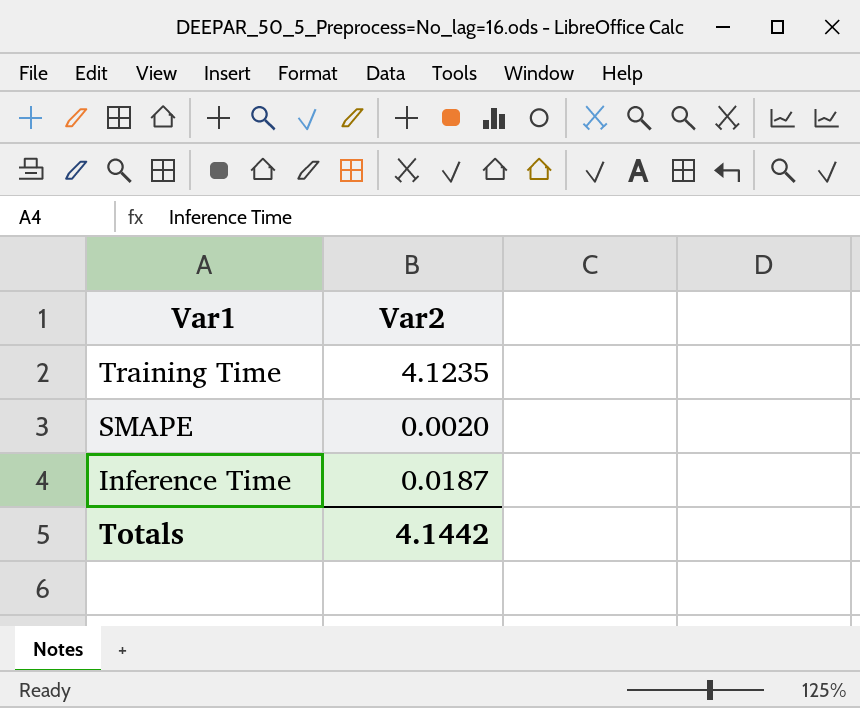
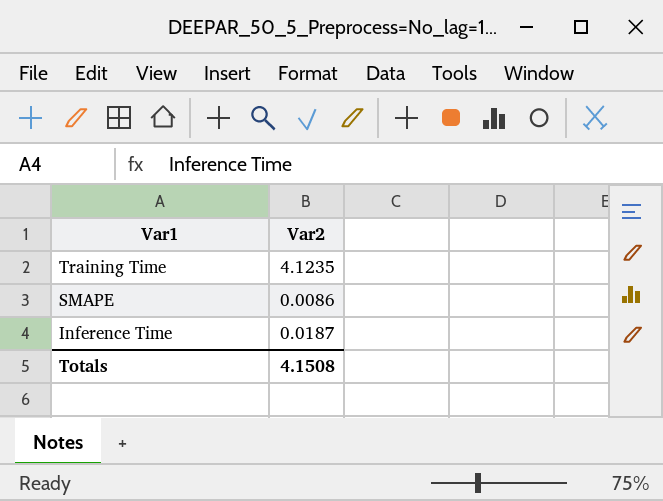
SMAPE | Var2: 0.0020 -> 0.0086
Totals | Var2: 4.1442 -> 4.1508

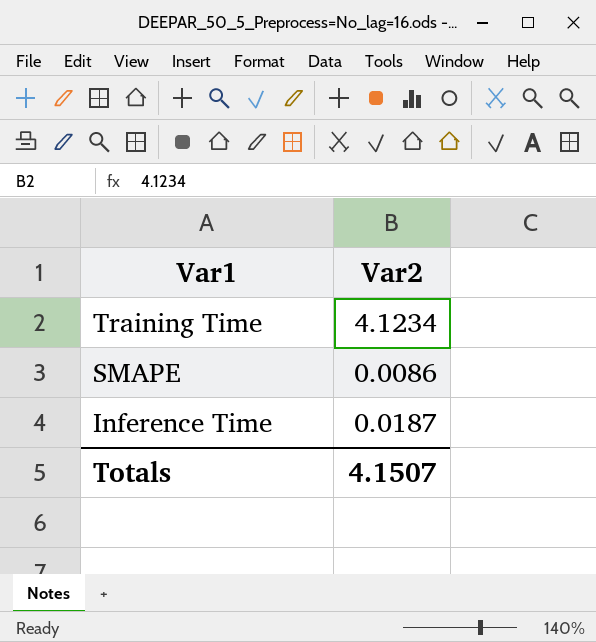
Training Time | Var2: 4.1235 -> 4.1234
Totals | Var2: 4.1508 -> 4.1507

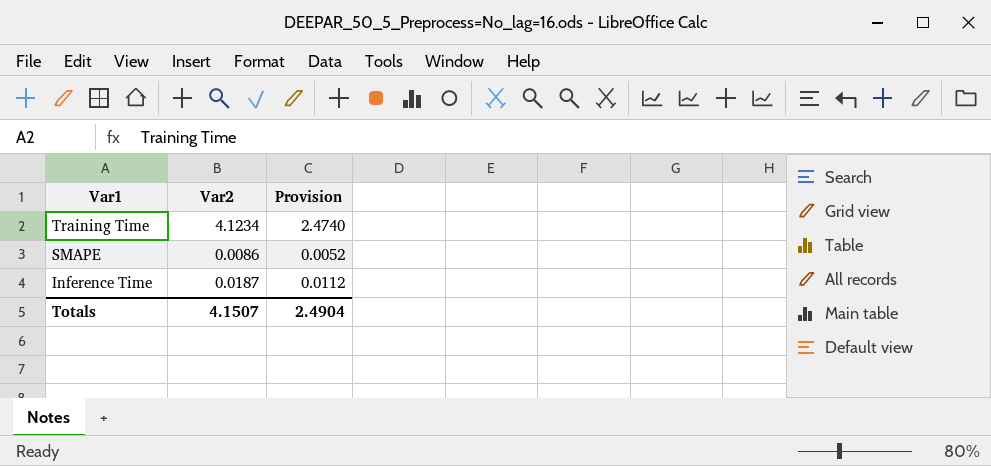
column Provision | formula: none -> [Var2] * 0.6

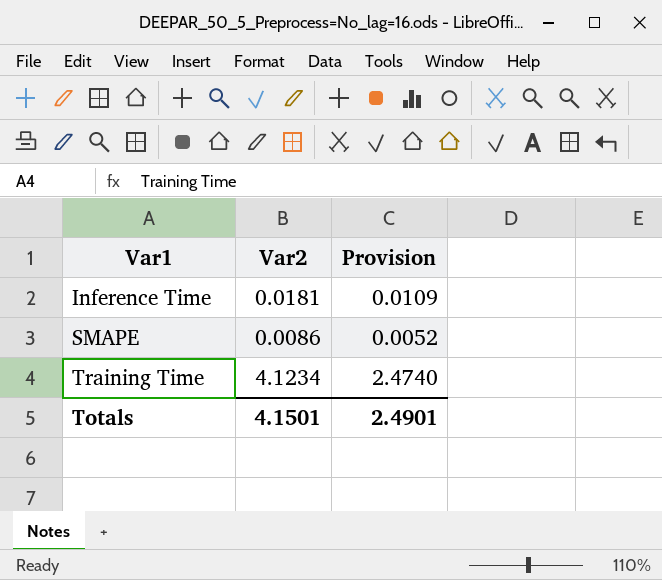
row order: Var1 descending -> Var1 ascending
Inference Time | Var2: 0.0187 -> 0.0181
Inference Time | Provision: 0.0112 -> 0.0109
Totals | Var2: 4.1507 -> 4.1501
Totals | Provision: 2.4904 -> 2.4901

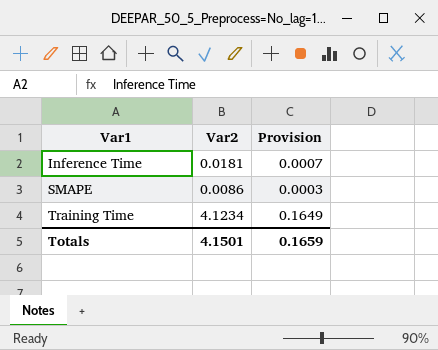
column Provision | formula: [Var2] * 0.6 -> [Var2] * 0.04
Totals | Provision: 2.4901 -> 0.1659

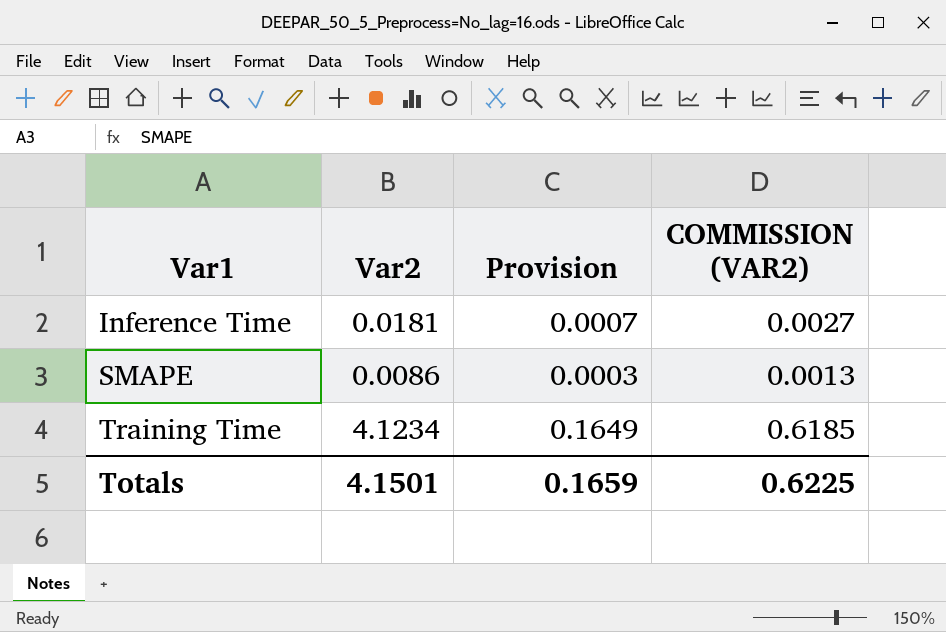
column COMMISSION (VAR2) | formula: none -> [Var2] * 0.15

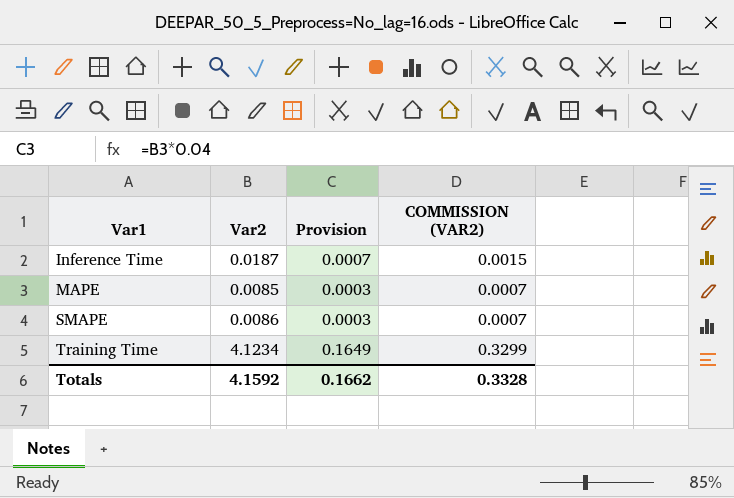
column COMMISSION (VAR2) | formula: [Var2] * 0.15 -> [Var2] * 0.08
Inference Time | Var2: 0.0181 -> 0.0187
row MAPE: none -> 0.0085 | 0.0003 | 0.0007
Totals | Var2: 4.1501 -> 4.1592
Totals | Provision: 0.1659 -> 0.1662
Totals | COMMISSION (VAR2): 0.6225 -> 0.3328

